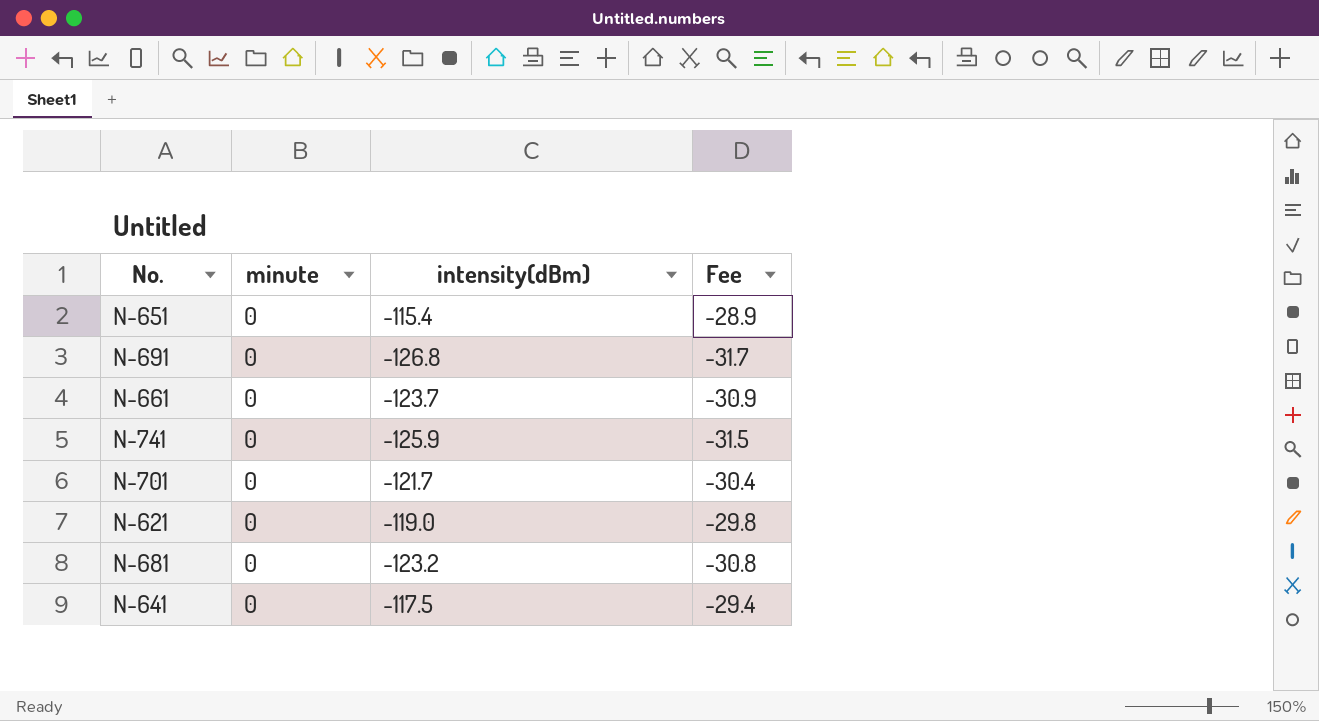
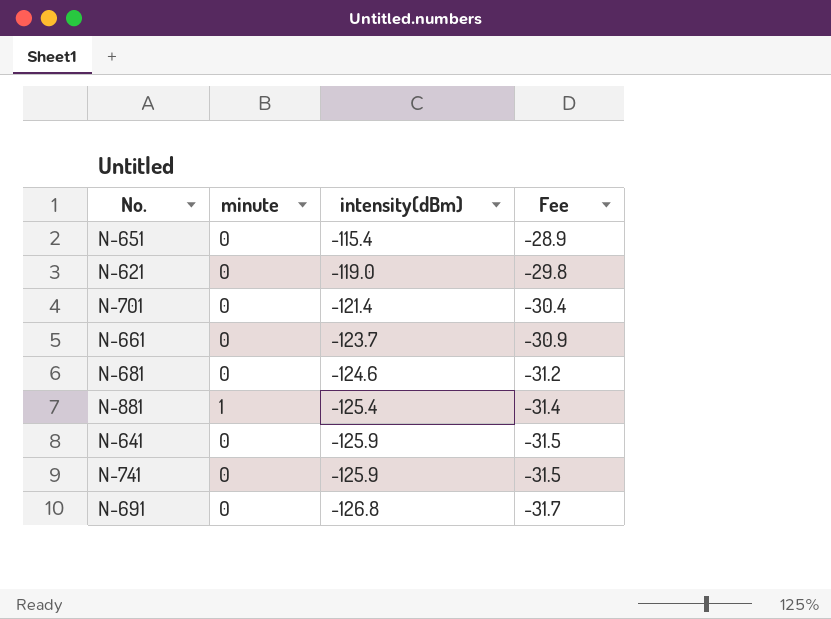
row order: none -> intensity(dBm) descending
N-701 | intensity(dBm): -121.7 -> -121.4
N-681 | intensity(dBm): -123.2 -> -124.6
N-681 | Fee: -30.8 -> -31.2
row N-881: none -> 1 | -125.4 | -31.4
N-641 | intensity(dBm): -117.5 -> -125.9
N-641 | Fee: -29.4 -> -31.5

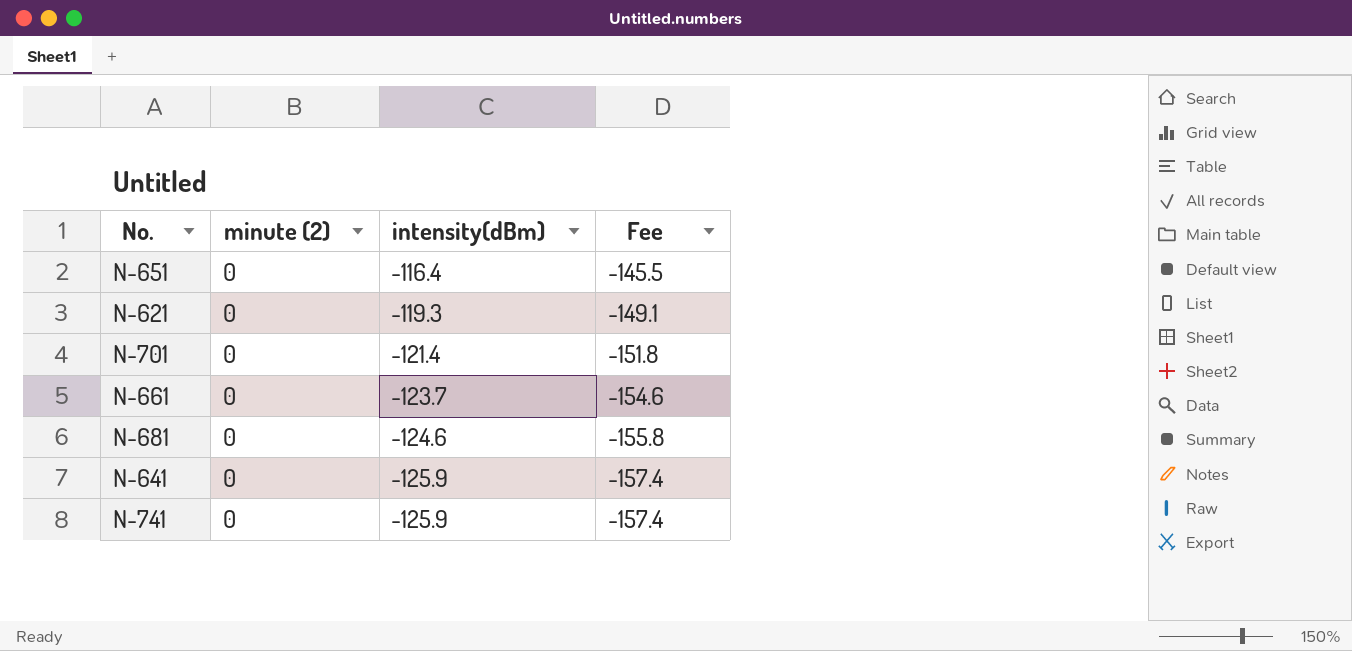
column name: minute -> minute (2)
column Fee | formula: [intensity(dBm)] * 0.25 -> [intensity(dBm)] * 1.25
row N-881: 1 | -125.4 | -31.4 -> none
row N-691: 0 | -126.8 | -31.7 -> none
N-651 | intensity(dBm): -115.4 -> -116.4
N-621 | intensity(dBm): -119.0 -> -119.3

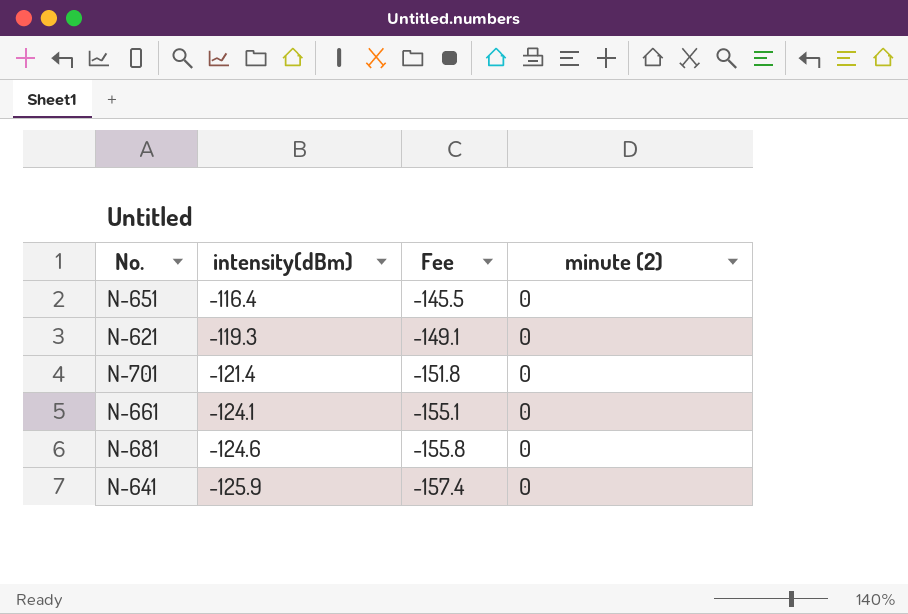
column minute (2) | position: 2 -> 4
row N-741: 0 | -125.9 | -157.4 -> none
N-661 | intensity(dBm): -123.7 -> -124.1
N-661 | Fee: -154.6 -> -155.1

